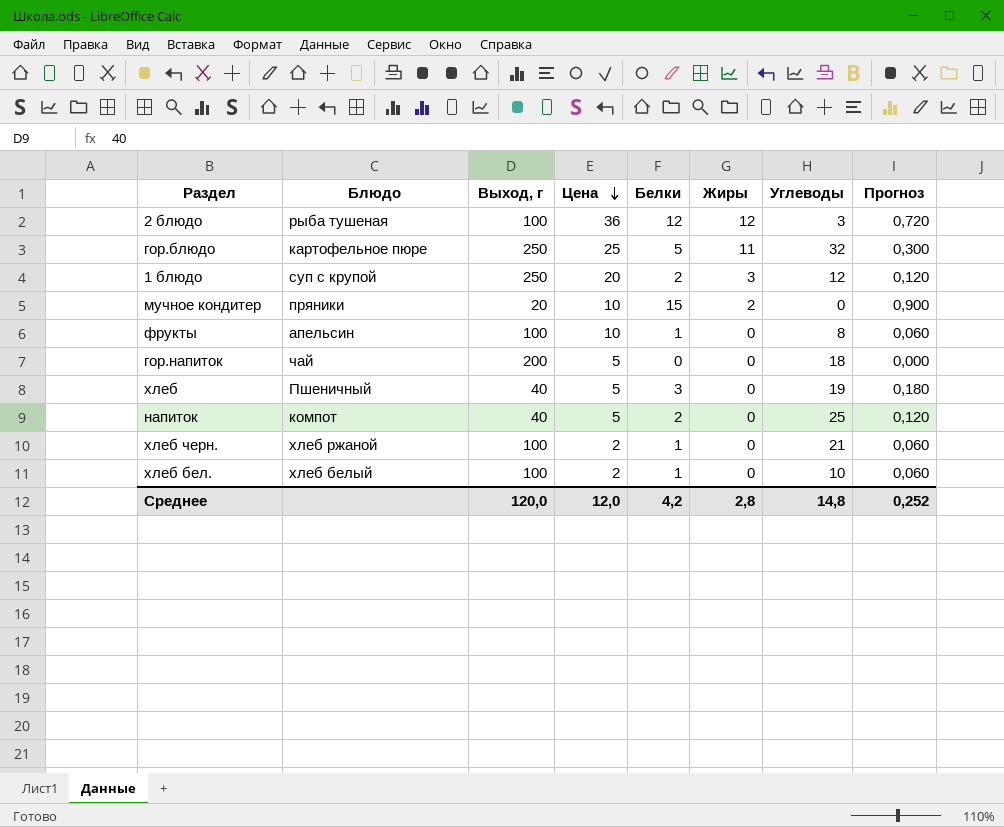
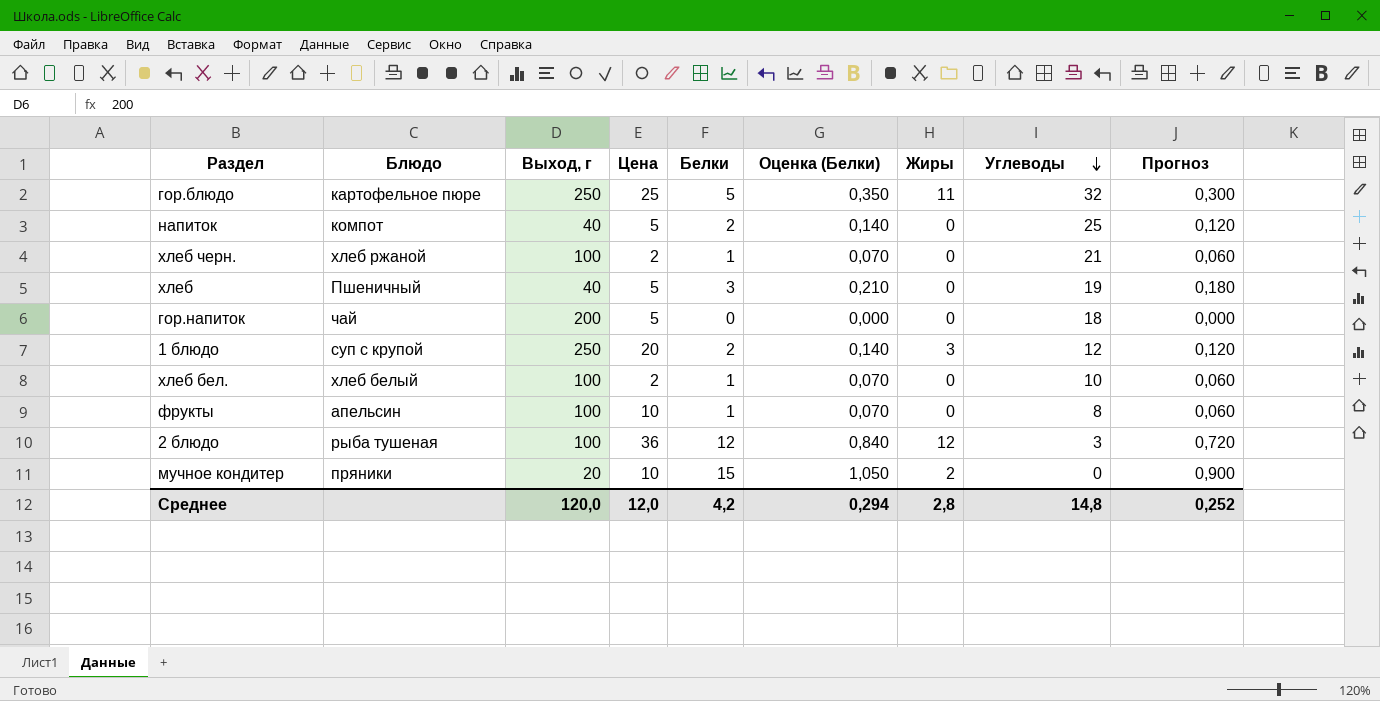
row order: Цена descending -> Углеводы descending
column Оценка (Белки) | formula: none -> [Белки] * 0,07

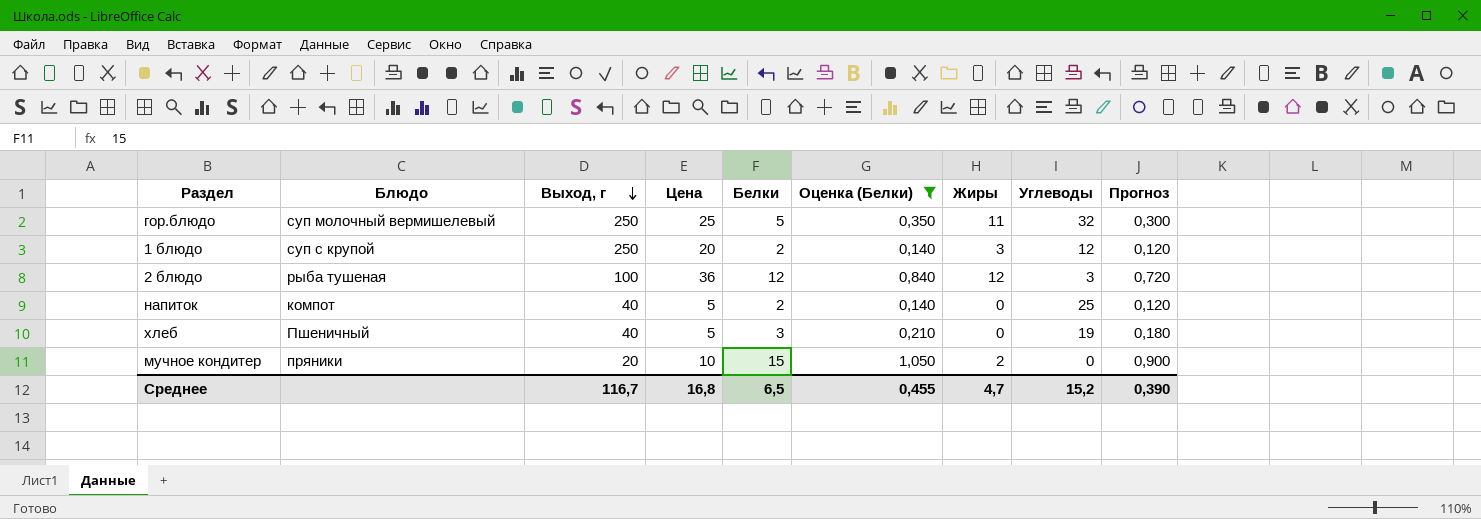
filter: none -> Оценка (Белки) >= 0,140
row order: Углеводы descending -> Выход, г descending
гор.блюдо | Блюдо: картофельное пюре -> суп молочный вермишелевый
Среднее | Выход, г: 120,0 -> 116,7
Среднее | Цена: 12,0 -> 16,8
Среднее | Белки: 4,2 -> 6,5
Среднее | Оценка (Белки): 0,294 -> 0,455
Среднее | Жиры: 2,8 -> 4,7
Среднее | Углеводы: 14,8 -> 15,2
Среднее | Прогноз: 0,252 -> 0,390

